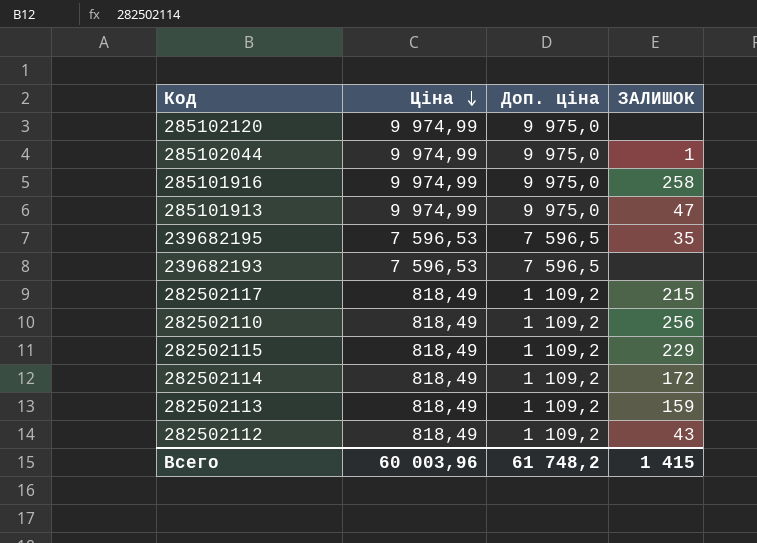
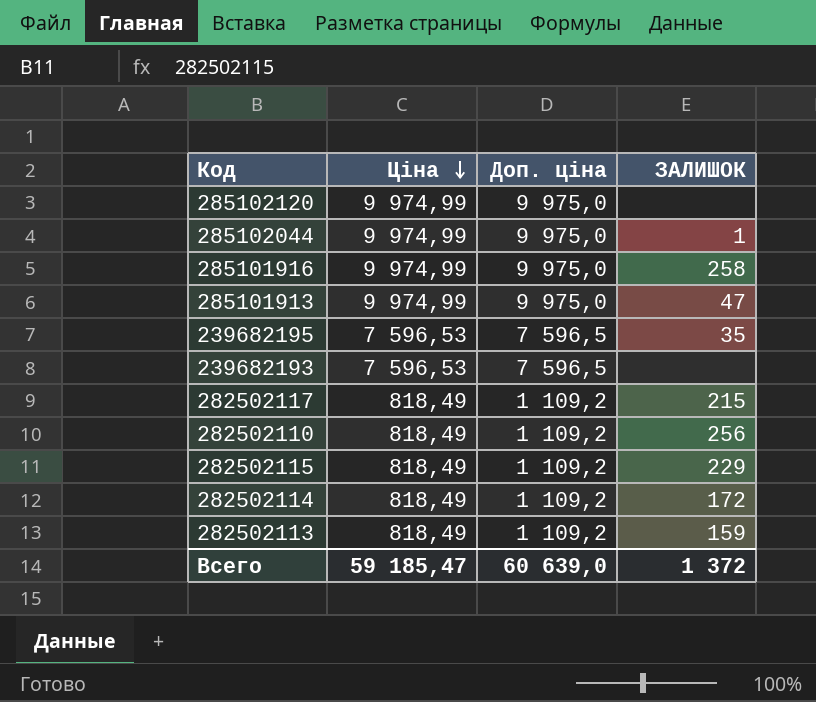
row 282502112: 818,49 | 1 109,2 | 43 -> none
Всего | Ціна: 60 003,96 -> 59 185,47
Всего | Доп. ціна: 61 748,2 -> 60 639,0
Всего | ЗАЛИШОК: 1 415 -> 1 372

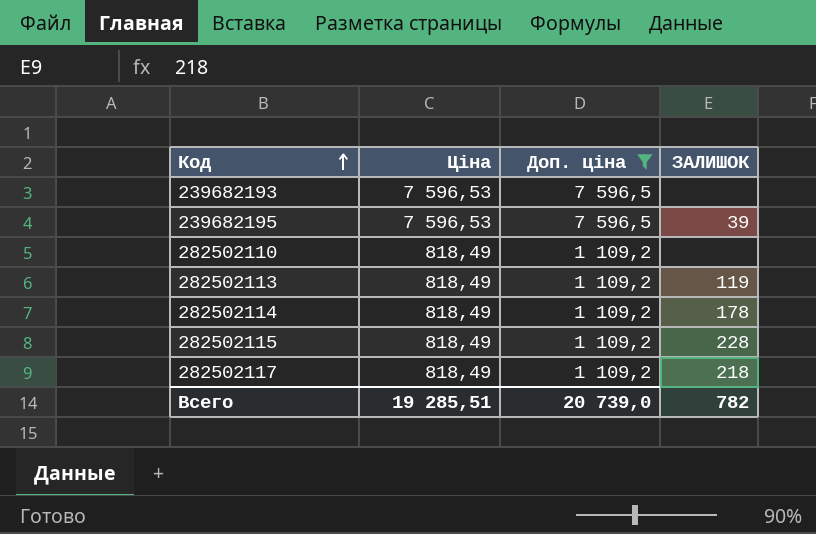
filter: none -> Доп. ціна != 9 975,0
row order: Ціна descending -> Код ascending
239682195 | ЗАЛИШОК: 35 -> 39
282502110 | ЗАЛИШОК: 256 -> none
282502113 | ЗАЛИШОК: 159 -> 119
282502114 | ЗАЛИШОК: 172 -> 178
282502115 | ЗАЛИШОК: 229 -> 228
282502117 | ЗАЛИШОК: 215 -> 218
Всего | Ціна: 59 185,47 -> 19 285,51
Всего | Доп. ціна: 60 639,0 -> 20 739,0
Всего | ЗАЛИШОК: 1 372 -> 782

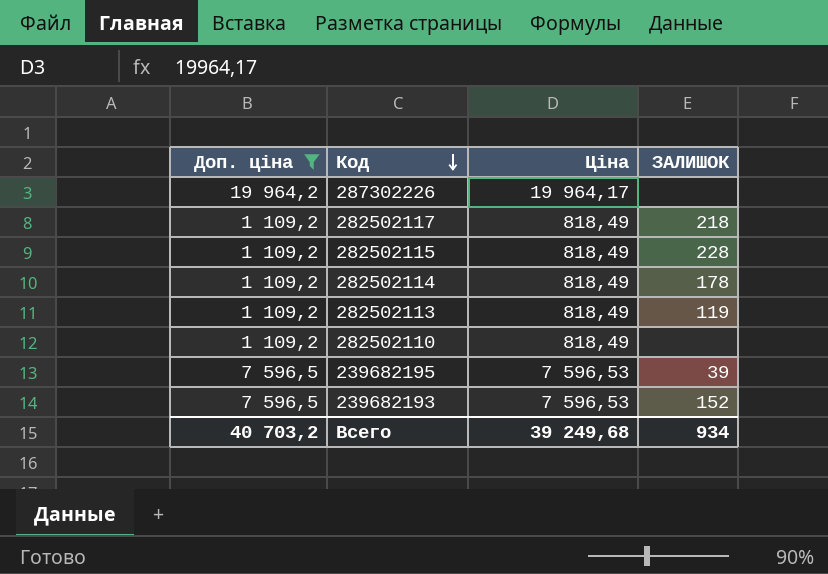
row order: Код ascending -> Код descending
column Доп. ціна | position: 3 -> 1
row 287302226: none -> 19 964,2 | 19 964,17 | none
239682193 | ЗАЛИШОК: none -> 152
Всего | Доп. ціна: 20 739,0 -> 40 703,2
Всего | Ціна: 19 285,51 -> 39 249,68
Всего | ЗАЛИШОК: 782 -> 934

